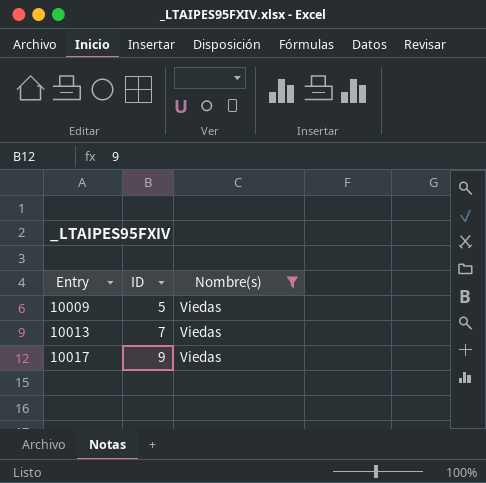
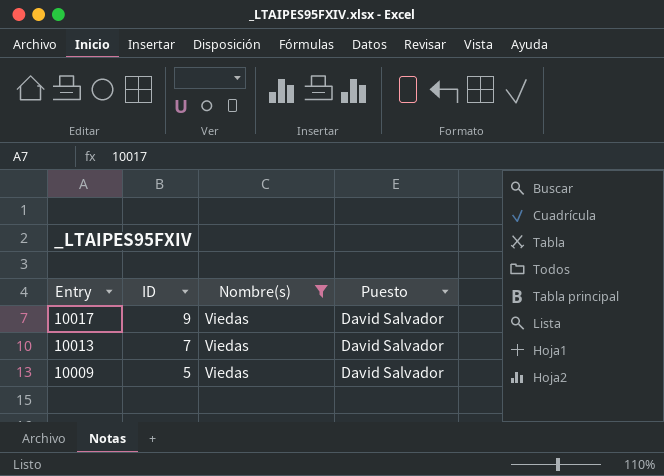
row order: Entry ascending -> Entry descending
column Puesto | position: none -> 4

